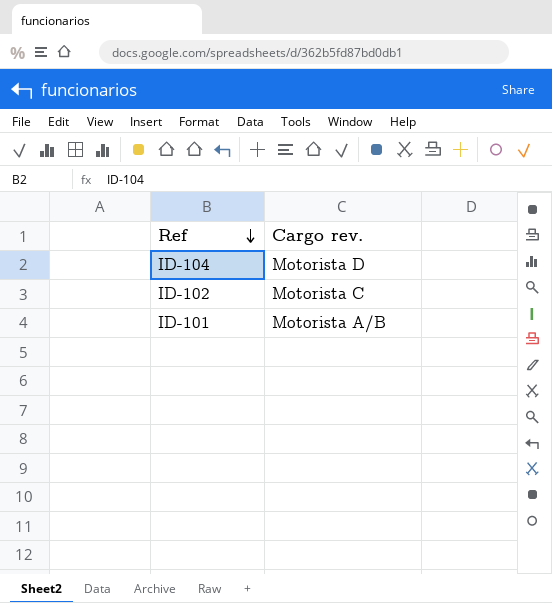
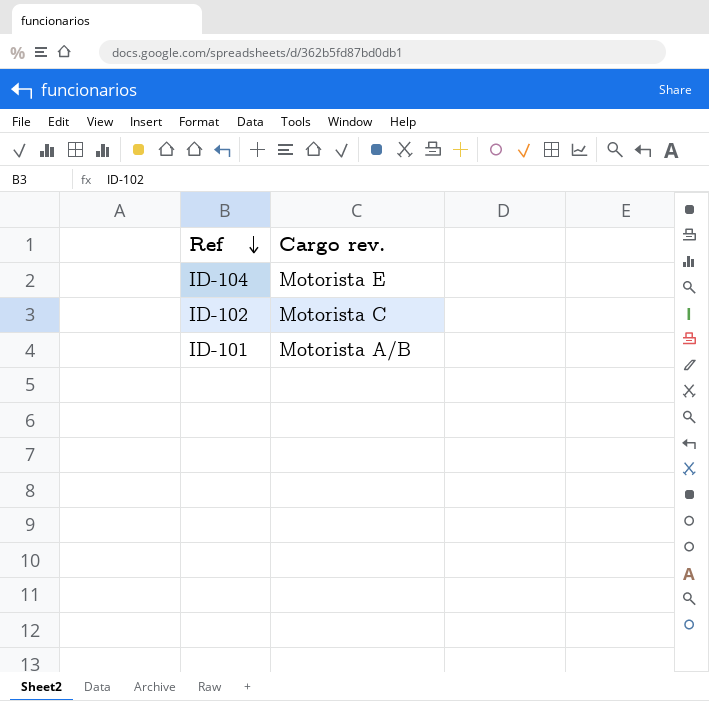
ID-104 | Cargo rev.: Motorista D -> Motorista E

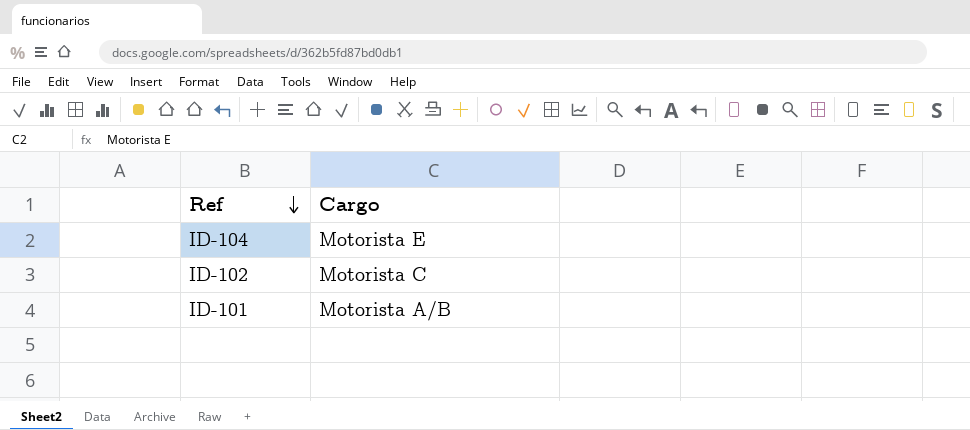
column name: Cargo rev. -> Cargo

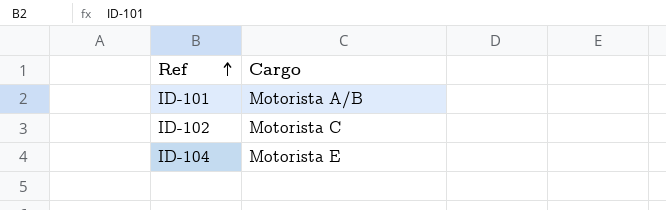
row order: Ref descending -> Ref ascending

